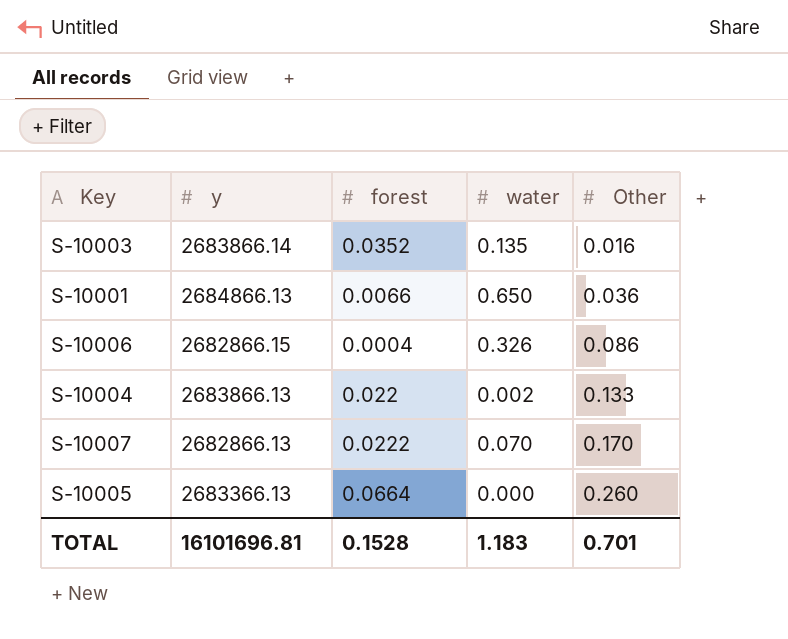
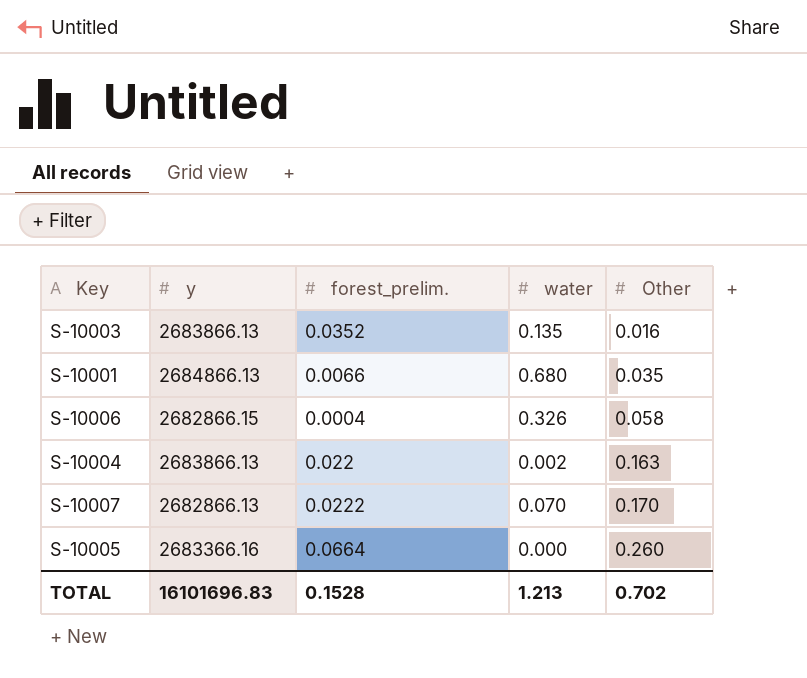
column name: forest -> forest_prelim.
S-10003 | y: 2683866.14 -> 2683866.13
S-10001 | water: 0.650 -> 0.680
S-10001 | Other: 0.036 -> 0.035
S-10006 | Other: 0.086 -> 0.058
S-10004 | Other: 0.133 -> 0.163
S-10005 | y: 2683366.13 -> 2683366.16
TOTAL | y: 16101696.81 -> 16101696.83
TOTAL | water: 1.183 -> 1.213
TOTAL | Other: 0.701 -> 0.702

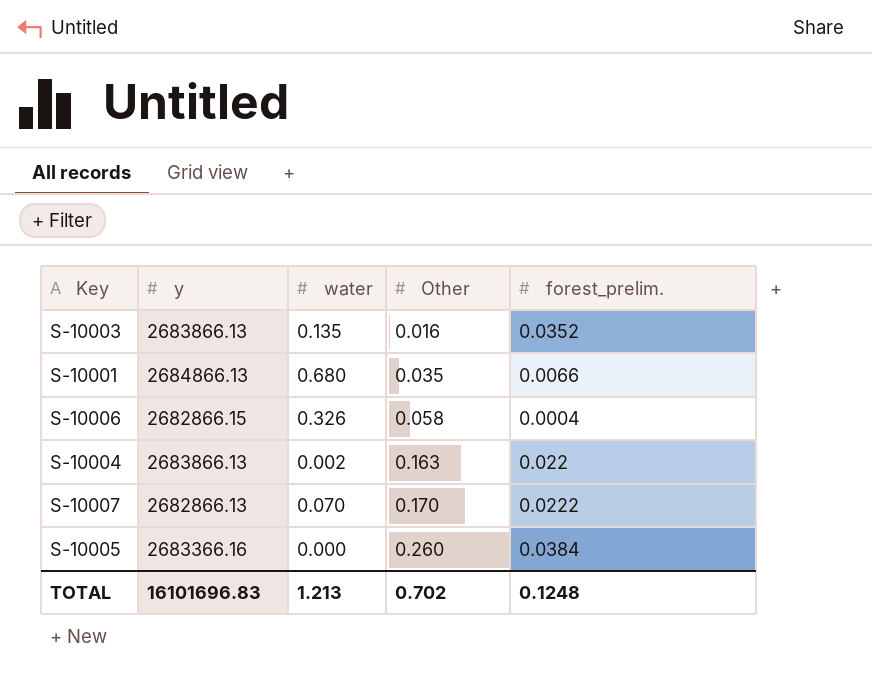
column forest_prelim. | position: 3 -> 5
S-10005 | forest_prelim.: 0.0664 -> 0.0384
TOTAL | forest_prelim.: 0.1528 -> 0.1248

